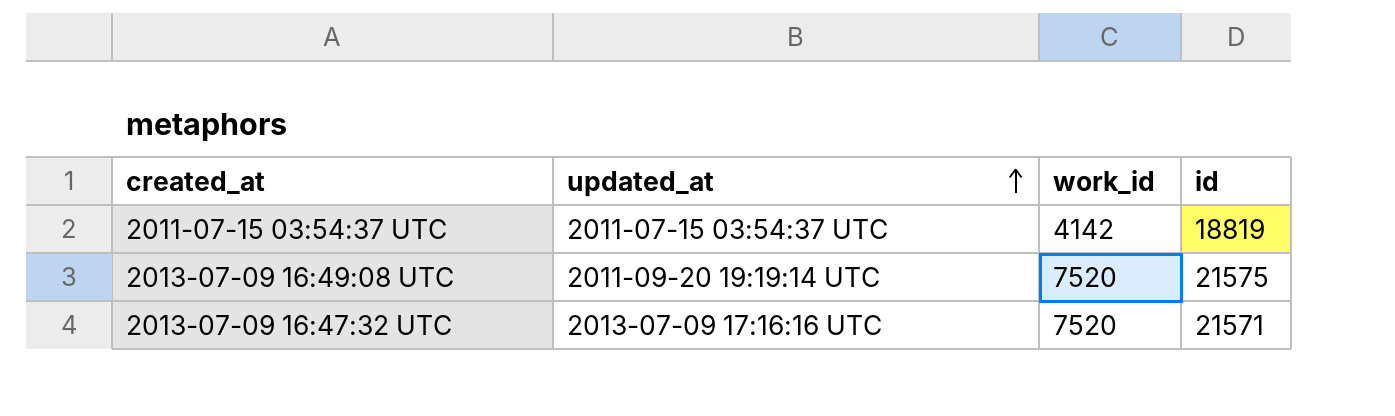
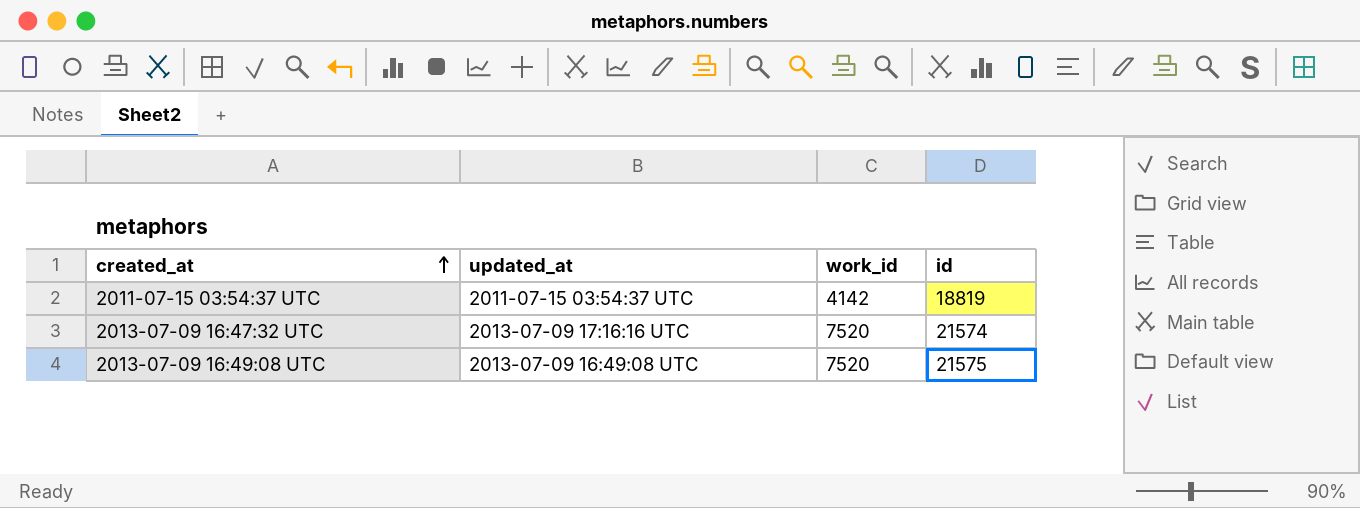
row order: updated_at ascending -> created_at ascending
2013-07-09 16:47:32 UTC | id: 21571 -> 21574
2013-07-09 16:49:08 UTC | updated_at: 2011-09-20 19:19:14 UTC -> 2013-07-09 16:49:08 UTC

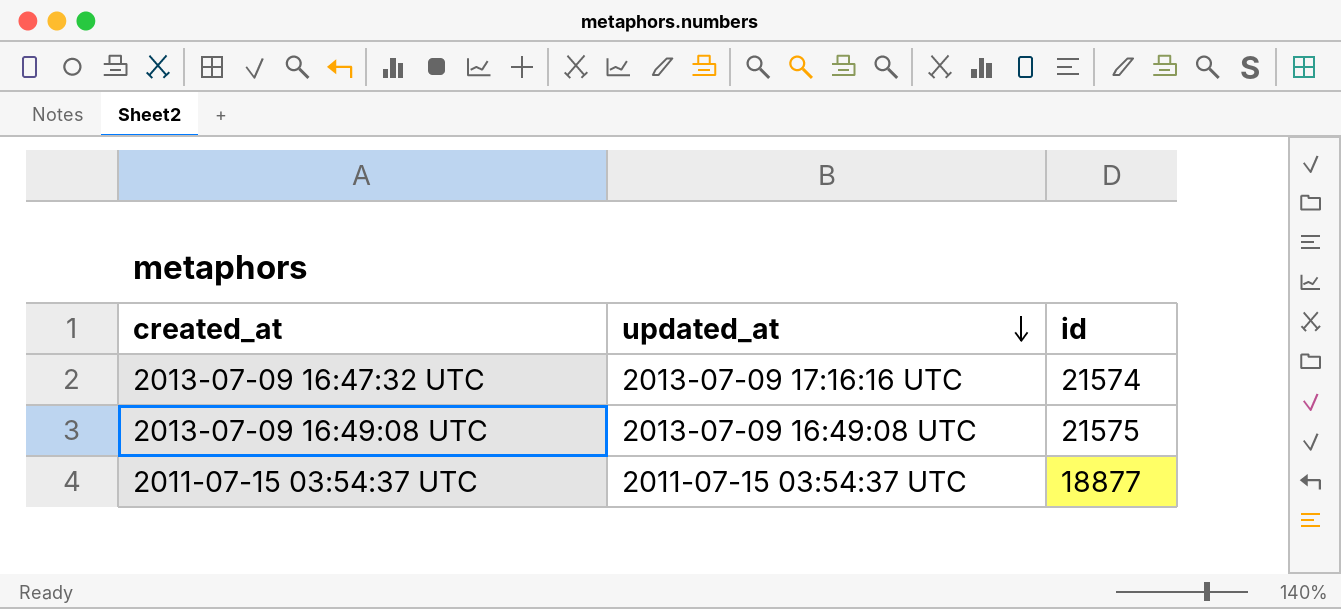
row order: created_at ascending -> updated_at descending
column work_id | position: 3 -> none
2011-07-15 03:54:37 UTC | id: 18819 -> 18877

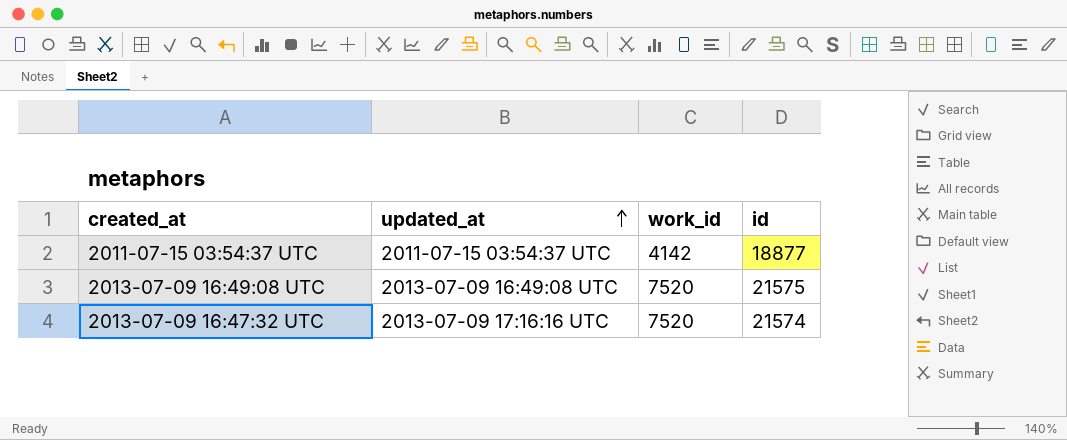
row order: updated_at descending -> updated_at ascending
column work_id | position: none -> 3

